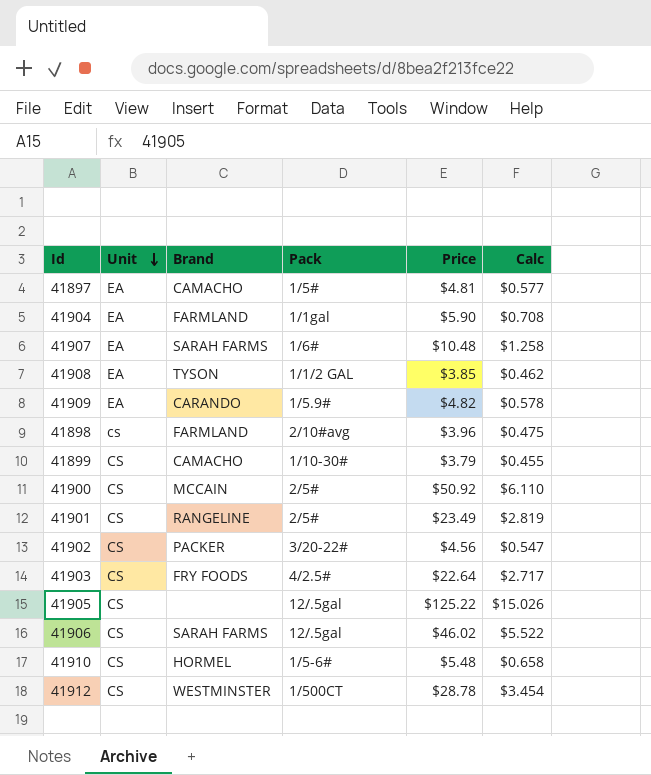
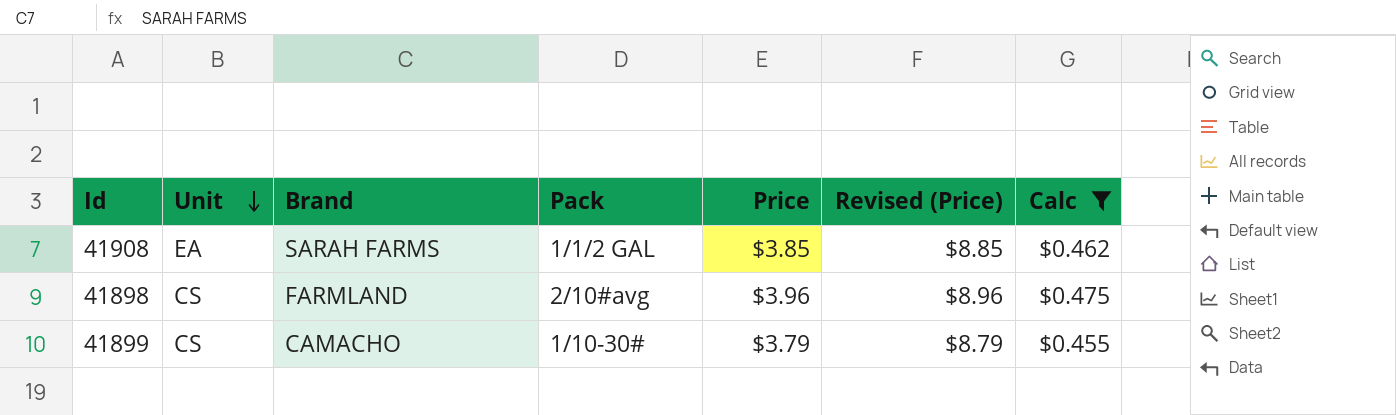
filter: none -> Calc <= $0.475
column Revised (Price) | formula: none -> [Price] + 5
41908 | Brand: TYSON -> SARAH FARMS
41898 | Unit: cs -> CS

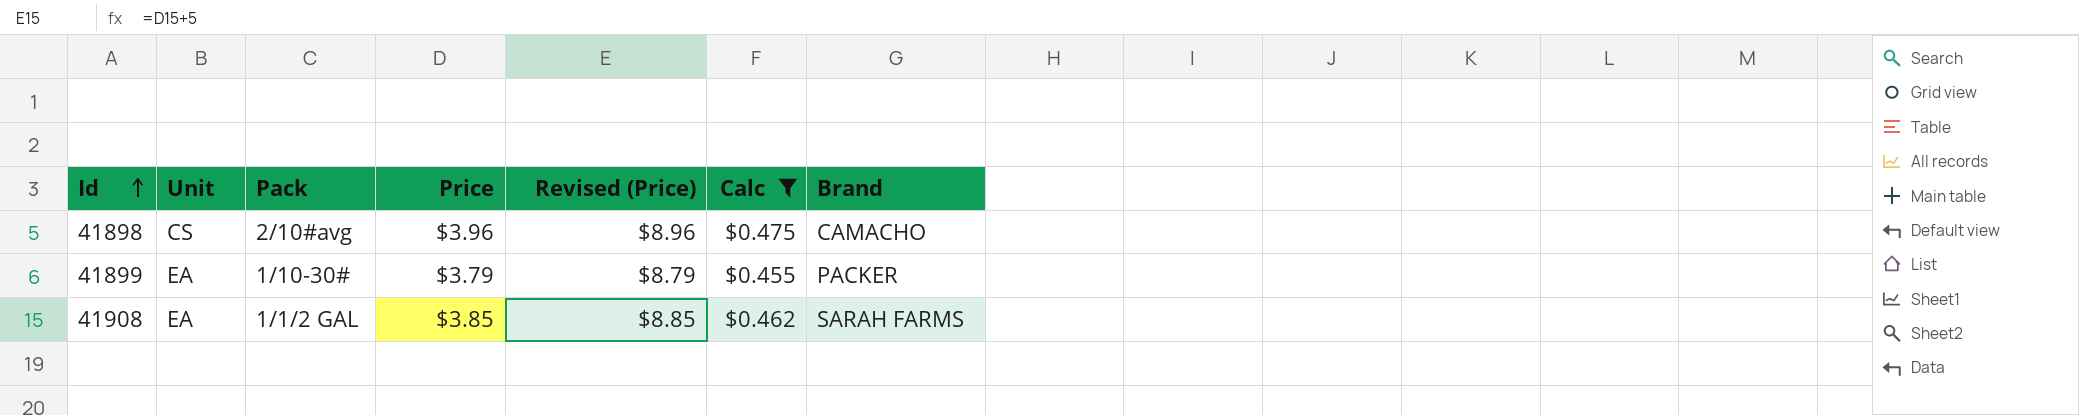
row order: Unit descending -> Id ascending
column Brand | position: 3 -> 7
41898 | Brand: FARMLAND -> CAMACHO
41899 | Unit: CS -> EA
41899 | Brand: CAMACHO -> PACKER

